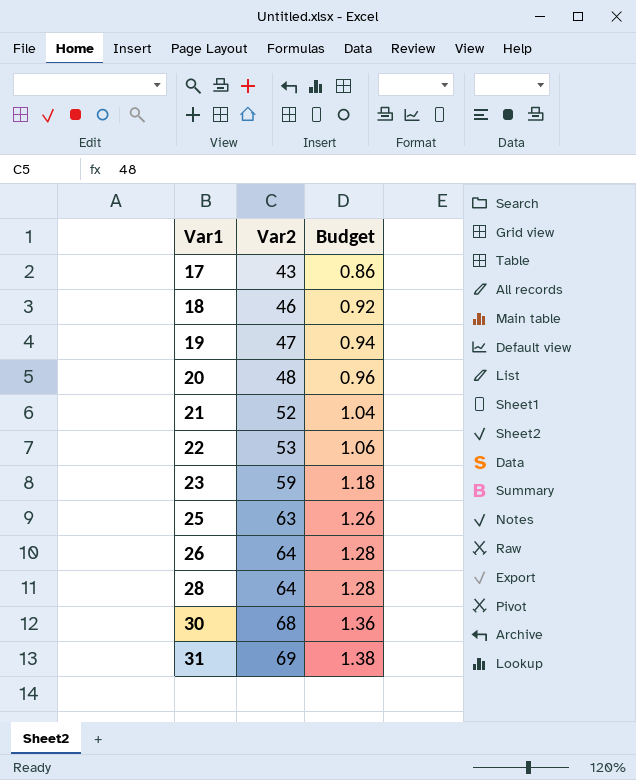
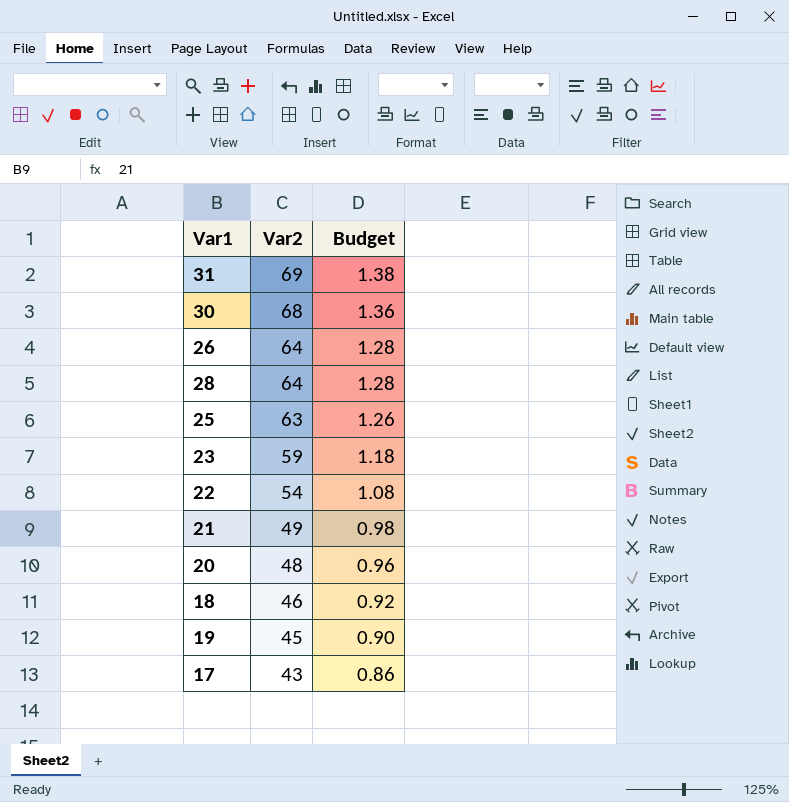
row order: Var1 ascending -> Var2 descending
22 | Var2: 53 -> 54
22 | Budget: 1.06 -> 1.08
21 | Var2: 52 -> 49
21 | Budget: 1.04 -> 0.98
19 | Var2: 47 -> 45
19 | Budget: 0.94 -> 0.90

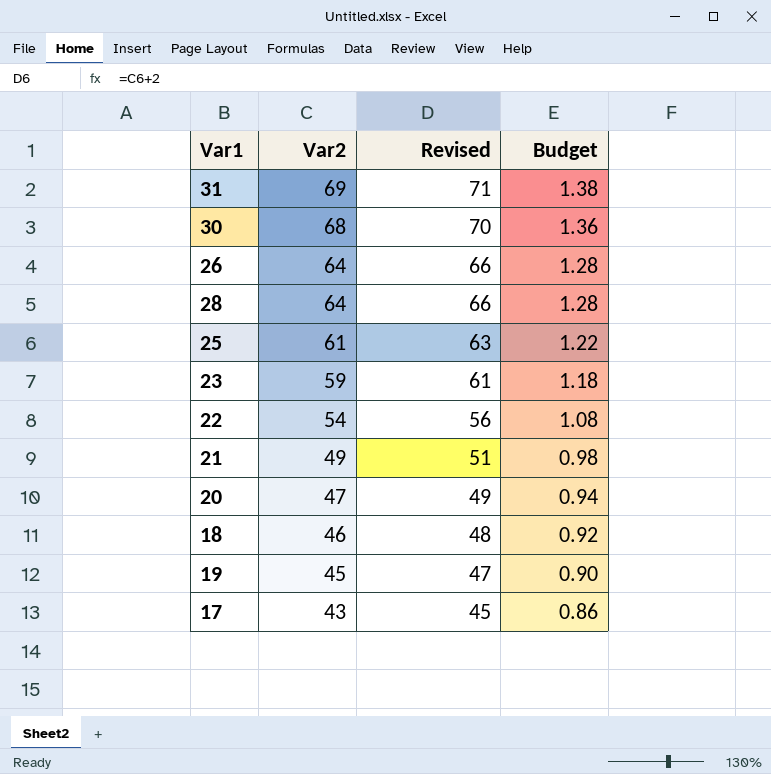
column Revised | formula: none -> [Var2] + 2
25 | Var2: 63 -> 61
25 | Budget: 1.26 -> 1.22
20 | Var2: 48 -> 47
20 | Budget: 0.96 -> 0.94

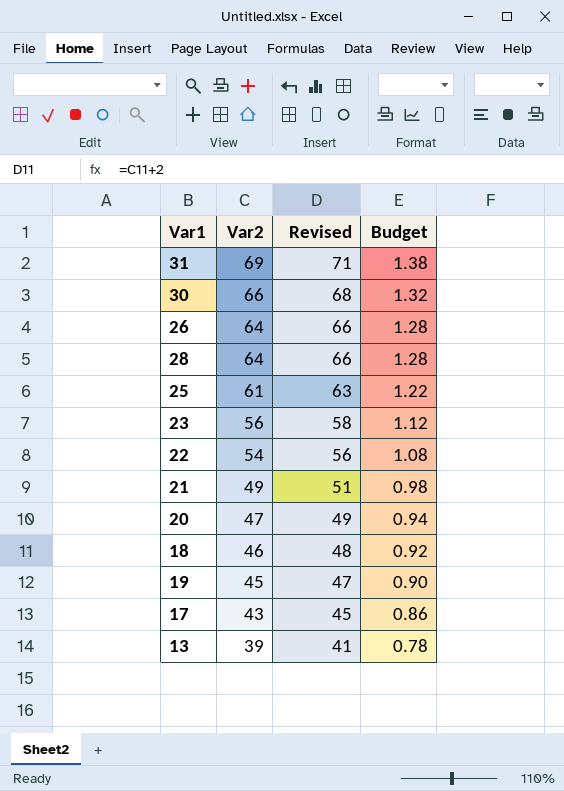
30 | Var2: 68 -> 66
30 | Revised: 70 -> 68
30 | Budget: 1.36 -> 1.32
23 | Var2: 59 -> 56
23 | Revised: 61 -> 58
23 | Budget: 1.18 -> 1.12
row 13: none -> 39 | 41 | 0.78

